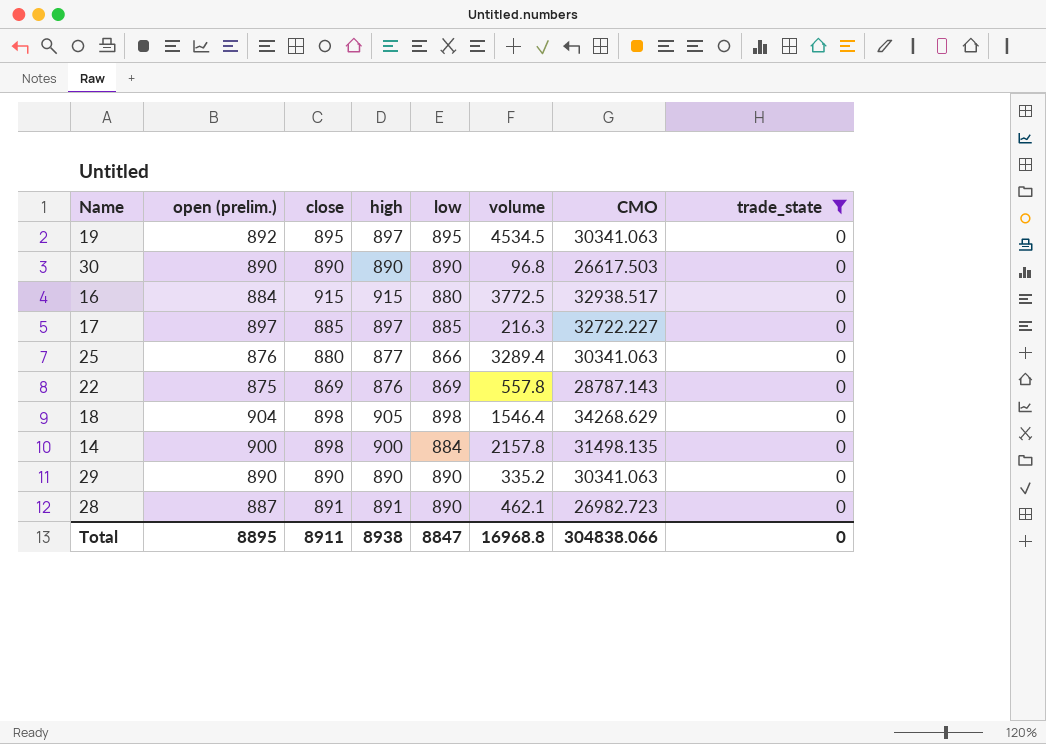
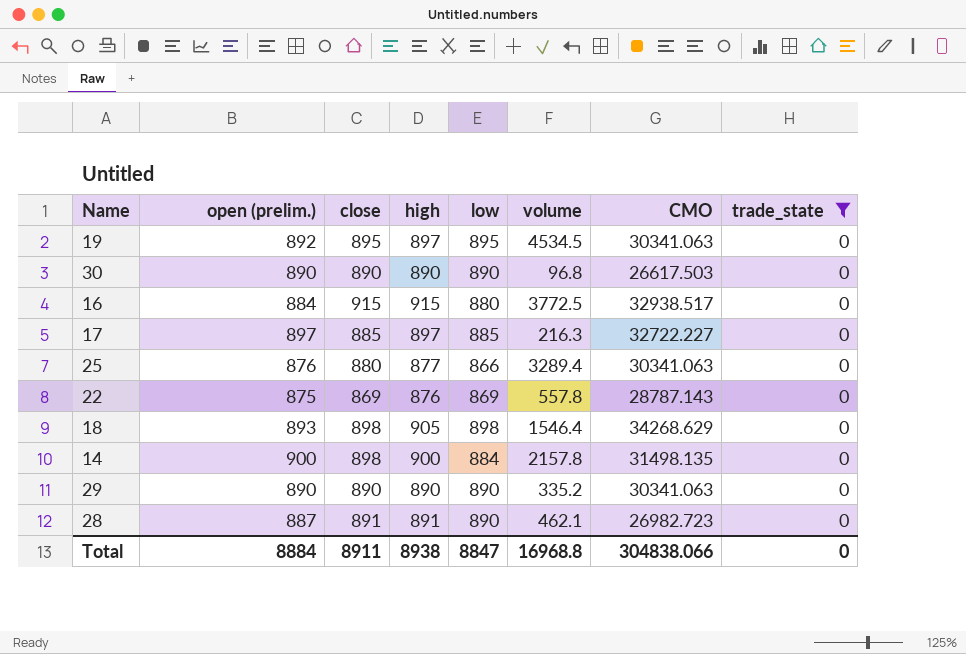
18 | open (prelim.): 904 -> 893
Total | open (prelim.): 8895 -> 8884

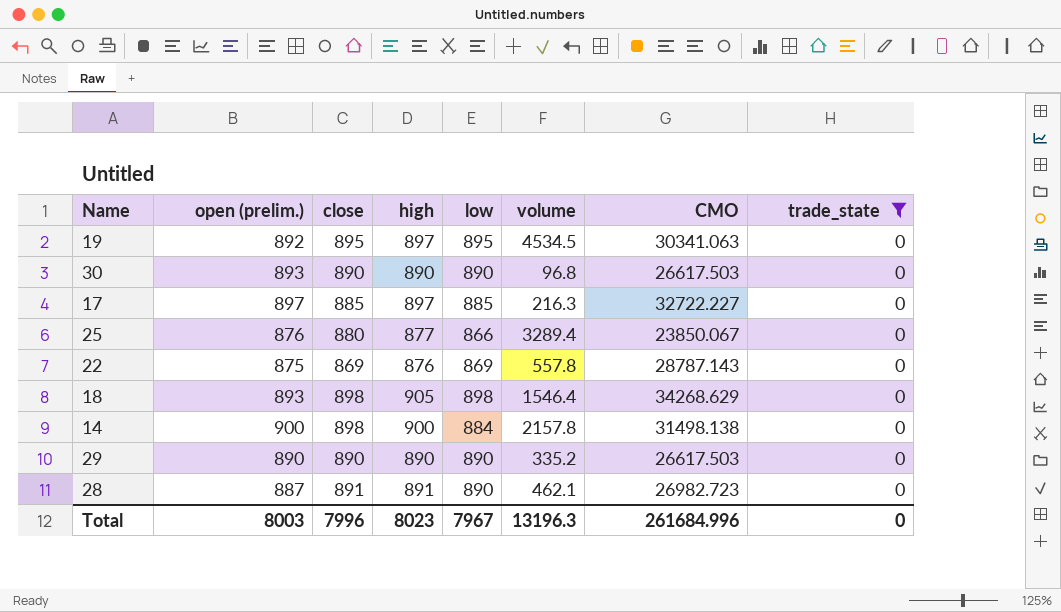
row 16: 884 | 915 | 915 | 880 | 3772.5 | 32938.517 | 0 -> none
30 | open (prelim.): 890 -> 893
25 | CMO: 30341.063 -> 23850.067
14 | CMO: 31498.135 -> 31498.138
29 | CMO: 30341.063 -> 26617.503
Total | open (prelim.): 8884 -> 8003
Total | close: 8911 -> 7996
Total | high: 8938 -> 8023
Total | low: 8847 -> 7967
Total | volume: 16968.8 -> 13196.3
Total | CMO: 304838.066 -> 261684.996

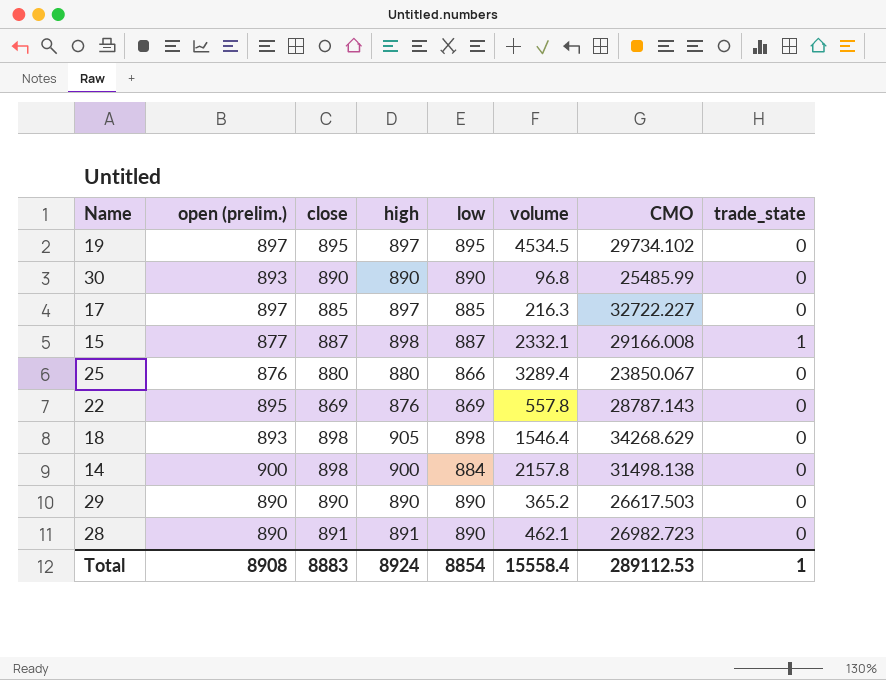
filter: trade_state = 0 -> none
19 | open (prelim.): 892 -> 897
19 | CMO: 30341.063 -> 29734.102
30 | CMO: 26617.503 -> 25485.99
25 | high: 877 -> 880
22 | open (prelim.): 875 -> 895
29 | volume: 335.2 -> 365.2
28 | open (prelim.): 887 -> 890
Total | open (prelim.): 8003 -> 8908
Total | close: 7996 -> 8883
Total | high: 8023 -> 8924
Total | low: 7967 -> 8854
Total | volume: 13196.3 -> 15558.4
Total | CMO: 261684.996 -> 289112.53
Total | trade_state: 0 -> 1

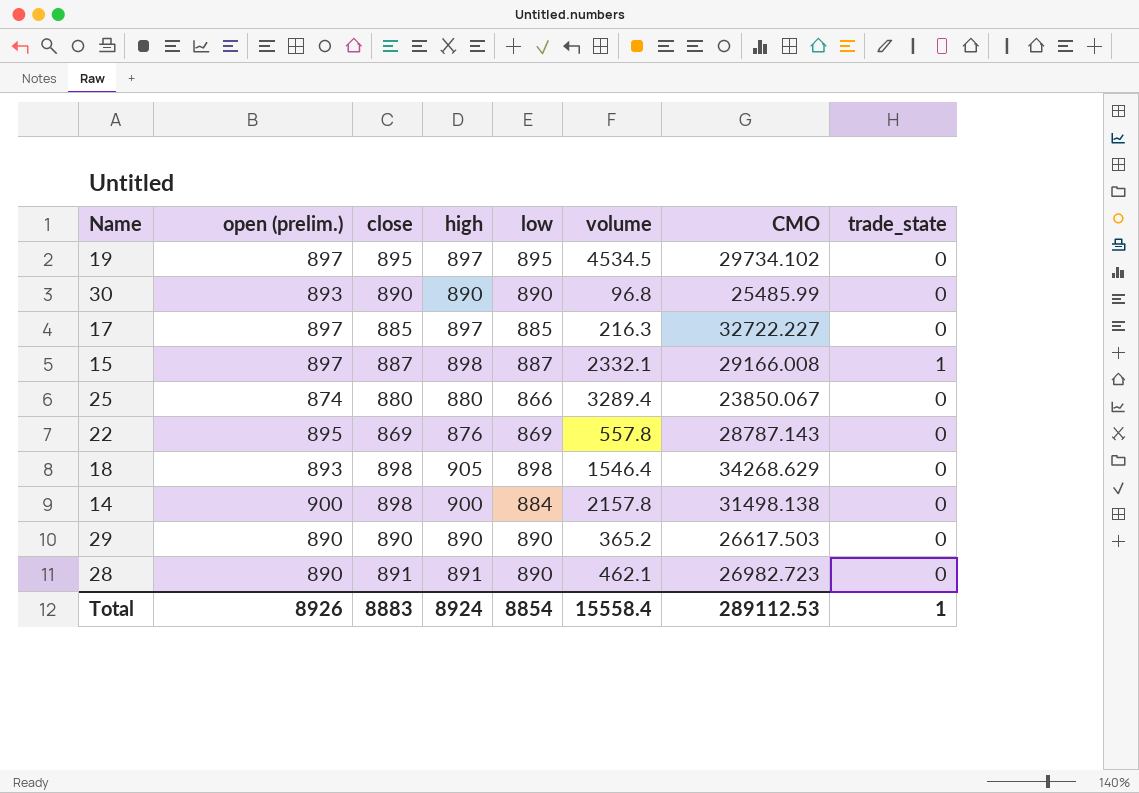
15 | open (prelim.): 877 -> 897
25 | open (prelim.): 876 -> 874
Total | open (prelim.): 8908 -> 8926

